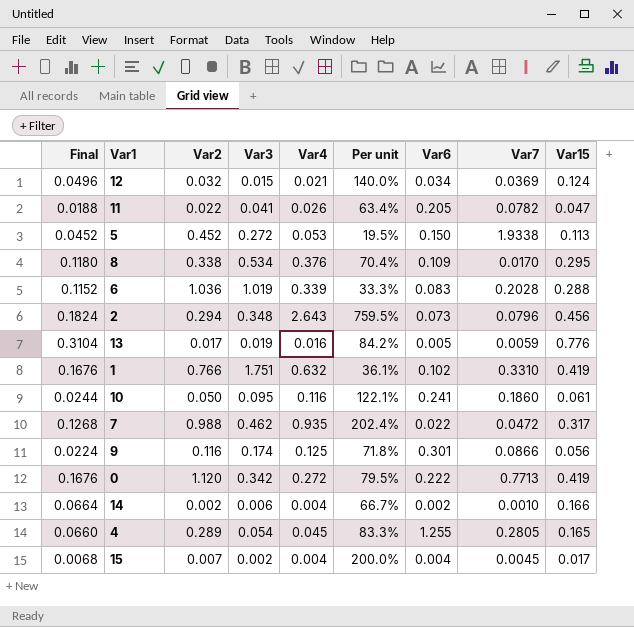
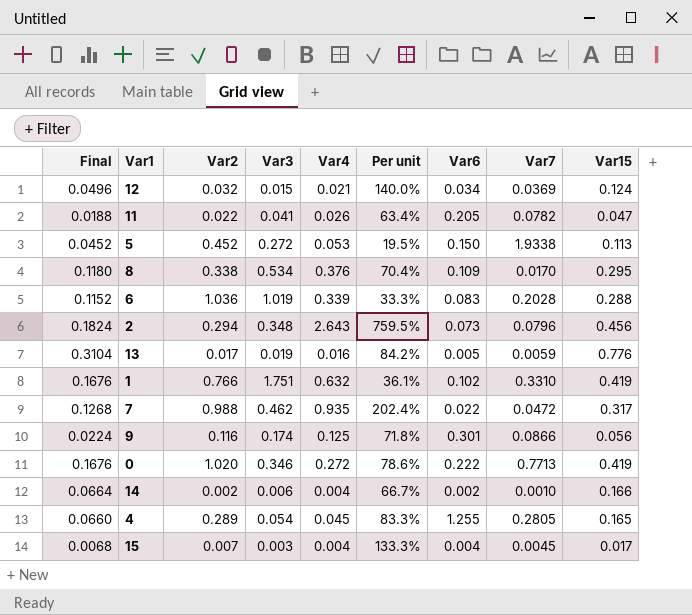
row 10: 0.0244 | 0.050 | 0.095 | 0.116 | 122.1% | 0.241 | 0.1860 | 0.061 -> none
0 | Var2: 1.120 -> 1.020
0 | Var3: 0.342 -> 0.346
0 | Per unit: 79.5% -> 78.6%
15 | Var3: 0.002 -> 0.003
15 | Per unit: 200.0% -> 133.3%

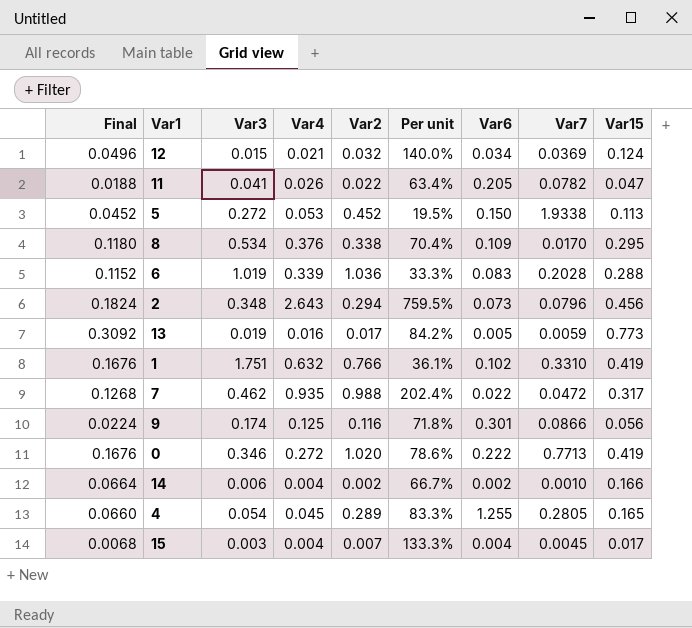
column Var2 | position: 3 -> 5
13 | Final: 0.3104 -> 0.3092
13 | Var15: 0.776 -> 0.773

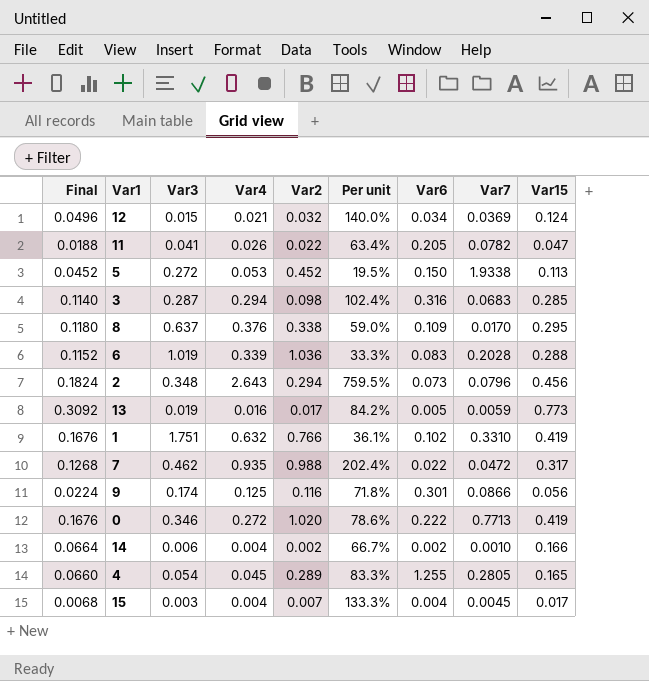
row 3: none -> 0.1140 | 0.287 | 0.294 | 0.098 | 102.4% | 0.316 | 0.0683 | 0.285
8 | Var3: 0.534 -> 0.637
8 | Per unit: 70.4% -> 59.0%

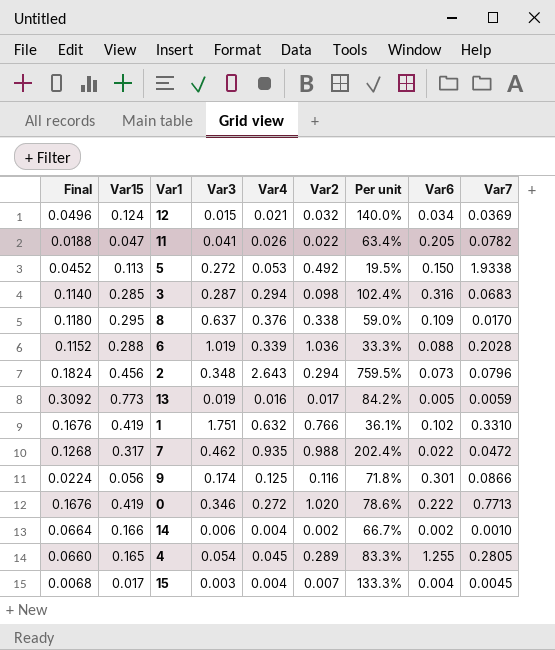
column Var15 | position: 9 -> 2
5 | Var2: 0.452 -> 0.492
6 | Var6: 0.083 -> 0.088

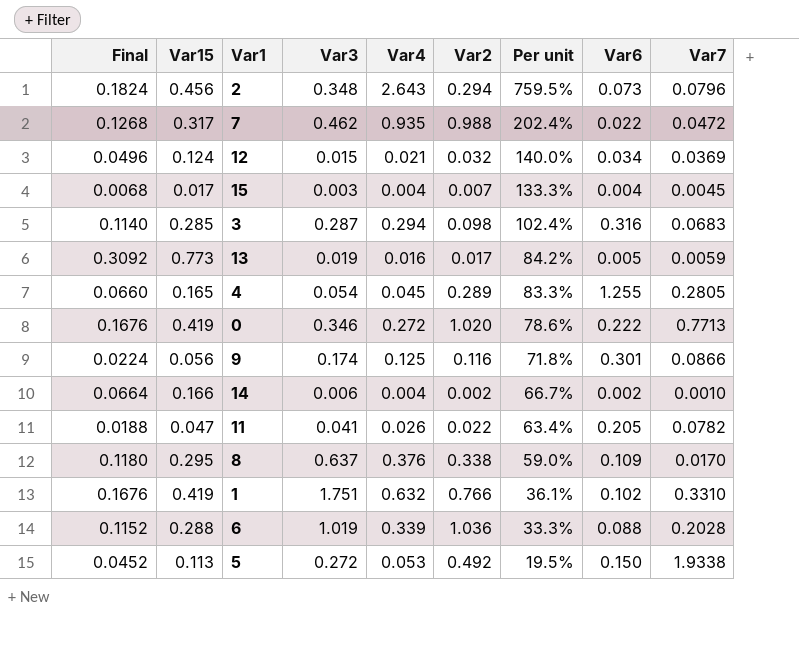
row order: none -> Per unit descending

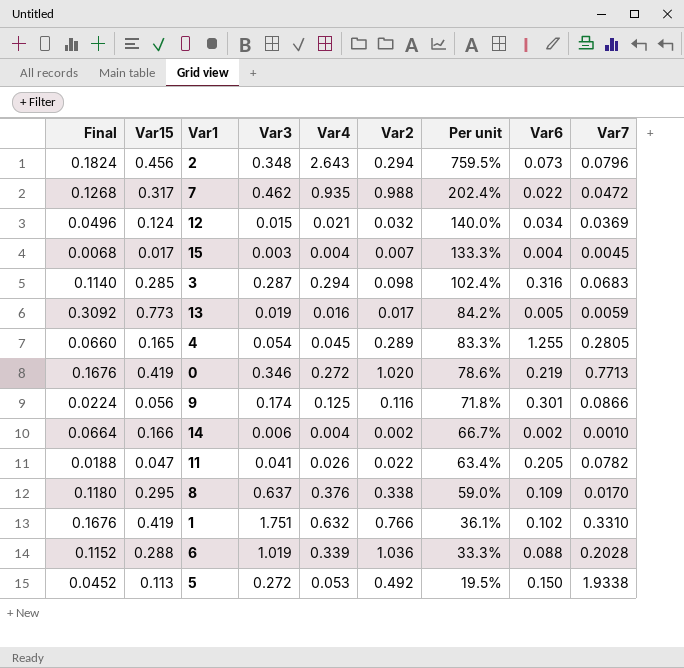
0 | Var6: 0.222 -> 0.219

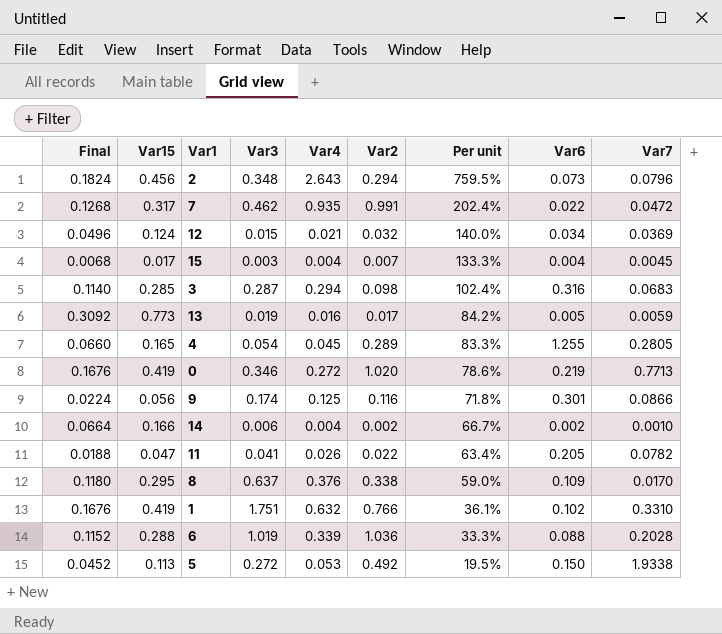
7 | Var2: 0.988 -> 0.991

